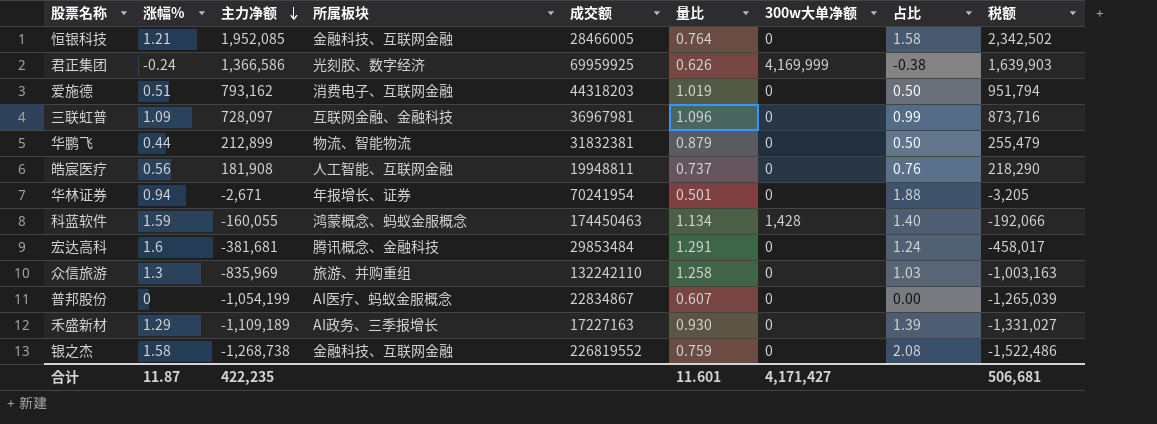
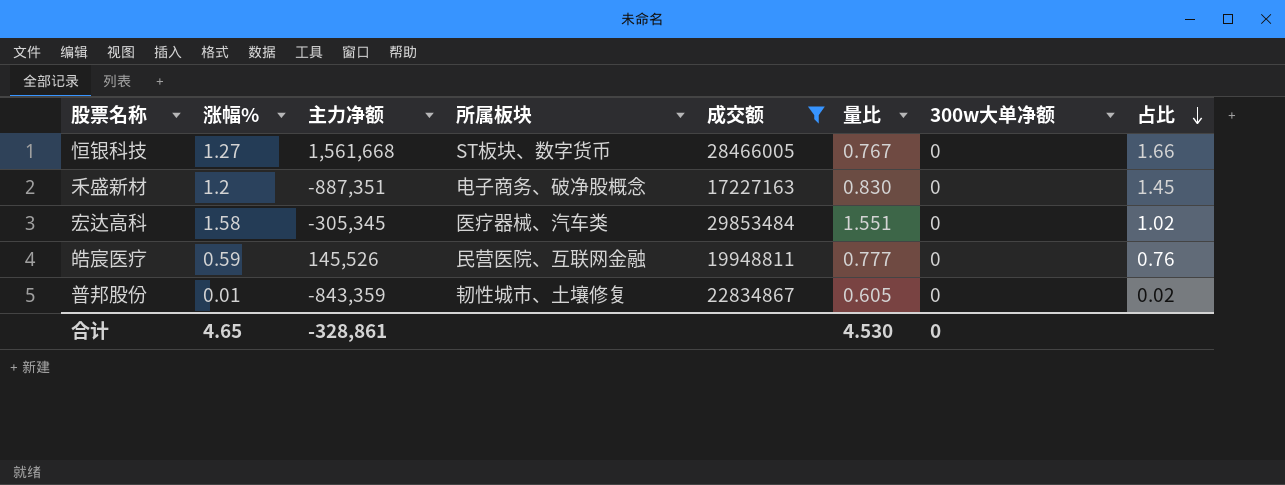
filter: none -> 成交额 <= 29853484
row order: 主力净额 descending -> 占比 descending
column 税额 | formula: [主力净额] * 1.2 -> none
恒银科技 | 涨幅%: 1.21 -> 1.27
恒银科技 | 主力净额: 1,952,085 -> 1,561,668
恒银科技 | 所属板块: 金融科技、互联网金融 -> ST板块、数字货币
恒银科技 | 量比: 0.764 -> 0.767
恒银科技 | 占比: 1.58 -> 1.66
禾盛新材 | 涨幅%: 1.29 -> 1.2
禾盛新材 | 主力净额: -1,109,189 -> -887,351
禾盛新材 | 所属板块: AI政务、三季报增长 -> 电子商务、破净股概念
禾盛新材 | 量比: 0.930 -> 0.830
禾盛新材 | 占比: 1.39 -> 1.45
宏达高科 | 涨幅%: 1.6 -> 1.58
宏达高科 | 主力净额: -381,681 -> -305,345
宏达高科 | 所属板块: 腾讯概念、金融科技 -> 医疗器械、汽车类
宏达高科 | 量比: 1.291 -> 1.551
宏达高科 | 占比: 1.24 -> 1.02
皓宸医疗 | 涨幅%: 0.56 -> 0.59
皓宸医疗 | 主力净额: 181,908 -> 145,526
皓宸医疗 | 所属板块: 人工智能、互联网金融 -> 民营医院、互联网金融
皓宸医疗 | 量比: 0.737 -> 0.777
普邦股份 | 涨幅%: 0 -> 0.01
普邦股份 | 主力净额: -1,054,199 -> -843,359
普邦股份 | 所属板块: AI医疗、蚂蚁金服概念 -> 韧性城市、土壤修复
普邦股份 | 量比: 0.607 -> 0.605
普邦股份 | 占比: 0.00 -> 0.02
合计 | 涨幅%: 11.87 -> 4.65
合计 | 主力净额: 422,235 -> -328,861
合计 | 量比: 11.601 -> 4.530
合计 | 300w大单净额: 4,171,427 -> 0

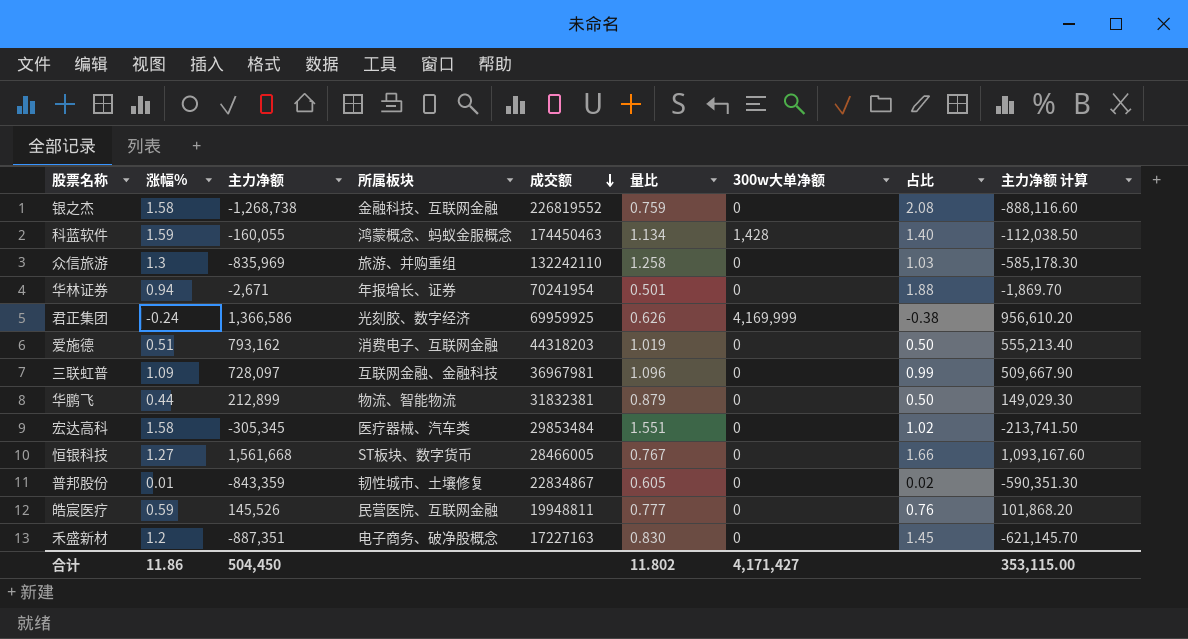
filter: 成交额 <= 29853484 -> none
row order: 占比 descending -> 成交额 descending
column 主力净额 计算 | formula: none -> [主力净额] * 0.7
合计 | 涨幅%: 4.65 -> 11.86
合计 | 主力净额: -328,861 -> 504,450
合计 | 量比: 4.530 -> 11.802
合计 | 300w大单净额: 0 -> 4,171,427

